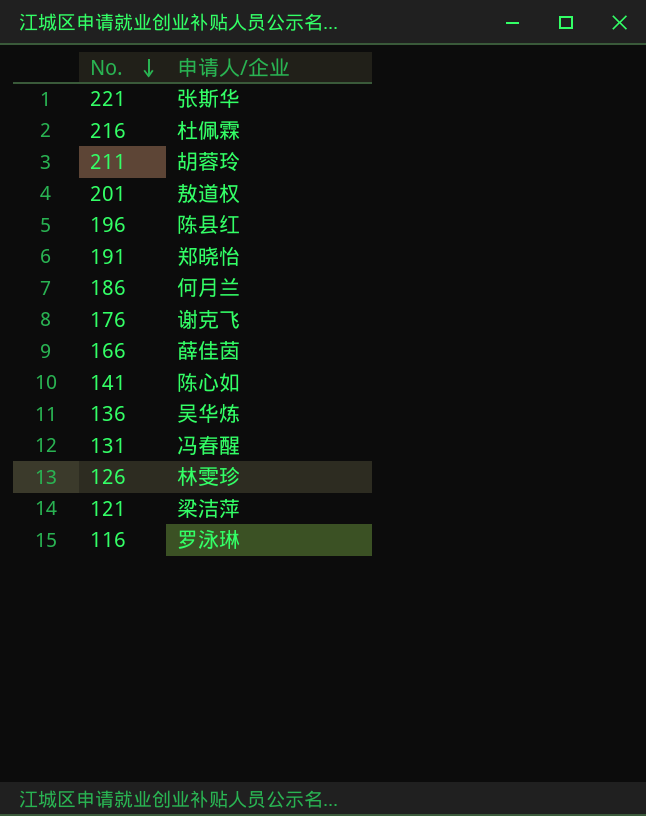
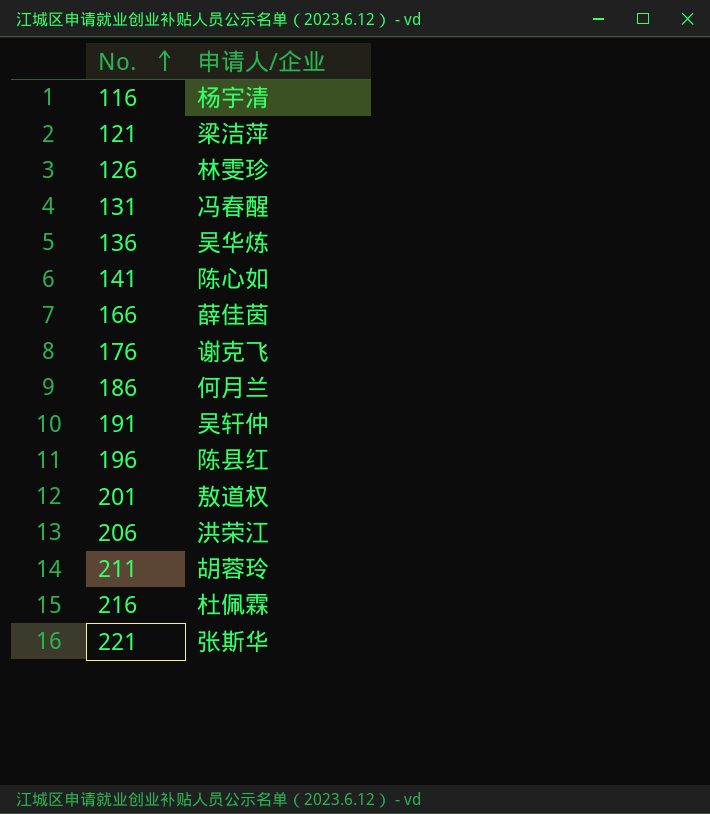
row order: No. descending -> No. ascending
116 | 申请人/企业: 罗泳琳 -> 杨宇清
191 | 申请人/企业: 郑晓怡 -> 吴轩仲
row 206: none -> 洪荣江

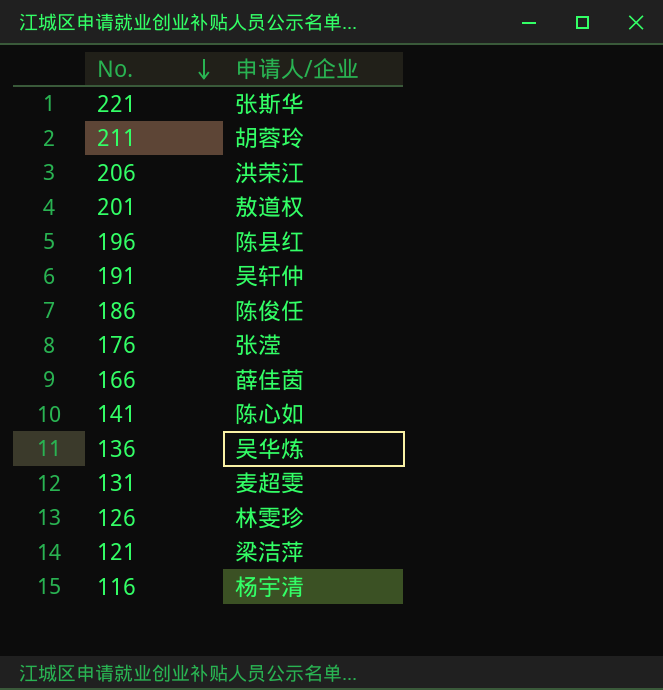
row order: No. ascending -> No. descending
row 216: 杜佩霖 -> none
186 | 申请人/企业: 何月兰 -> 陈俊任
176 | 申请人/企业: 谢克飞 -> 张滢
131 | 申请人/企业: 冯春醒 -> 麦超雯

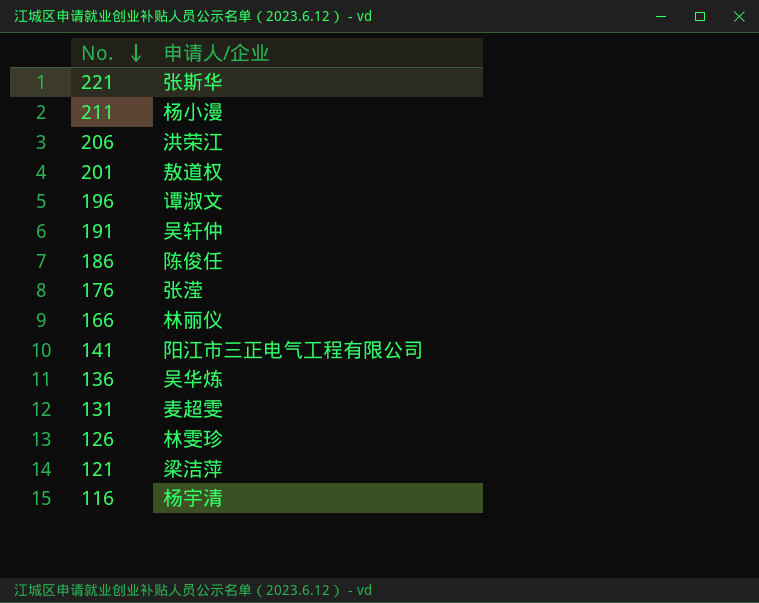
211 | 申请人/企业: 胡蓉玲 -> 杨小漫
196 | 申请人/企业: 陈县红 -> 谭淑文
166 | 申请人/企业: 薛佳茵 -> 林丽仪
141 | 申请人/企业: 陈心如 -> 阳江市三正电气工程有限公司

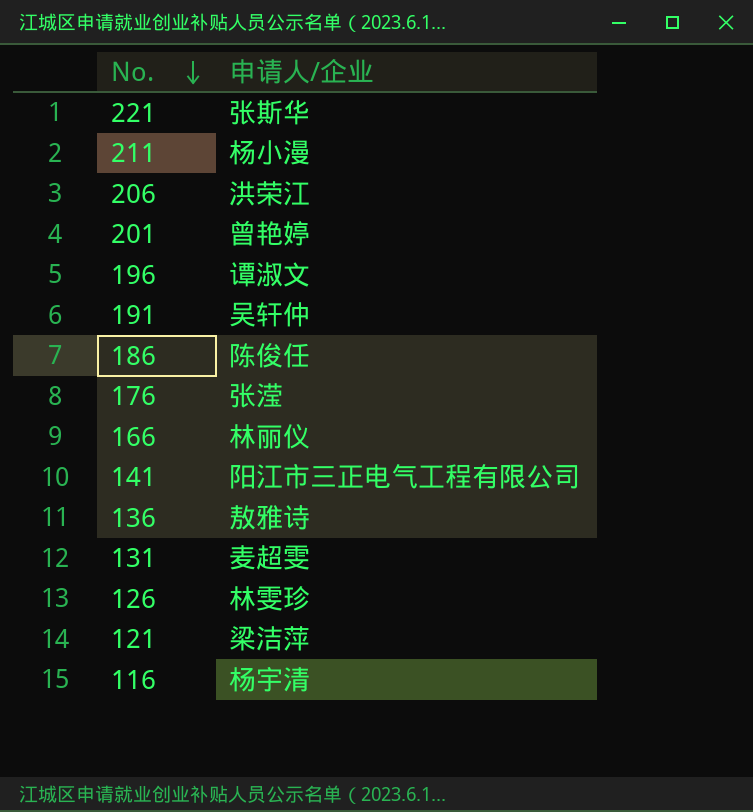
201 | 申请人/企业: 敖道权 -> 曾艳婷
136 | 申请人/企业: 吴华炼 -> 敖雅诗

